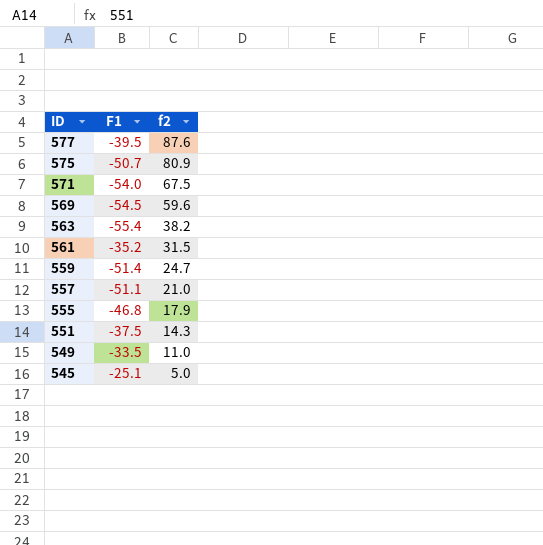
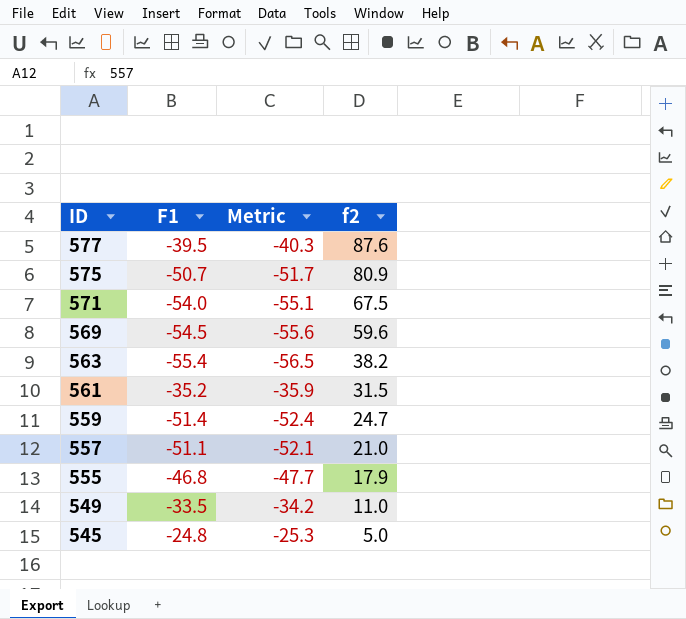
column Metric | formula: none -> [F1] * 1.02
row 551: -37.5 | 14.3 -> none
545 | F1: -25.1 -> -24.8

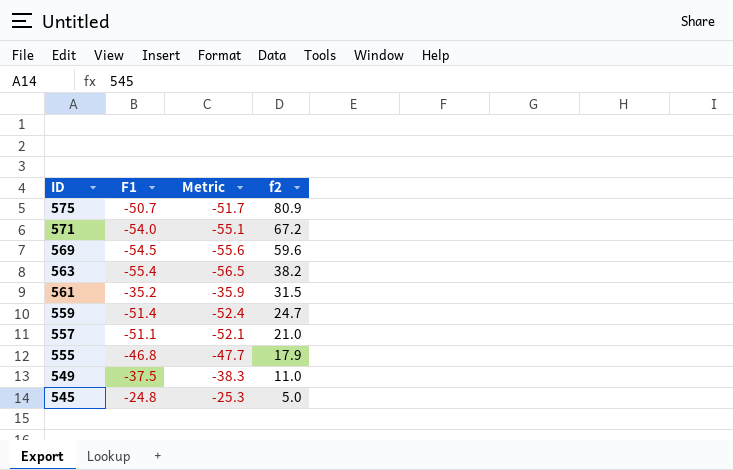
row 577: -39.5 | -40.3 | 87.6 -> none
571 | f2: 67.5 -> 67.2
549 | F1: -33.5 -> -37.5
549 | Metric: -34.2 -> -38.3

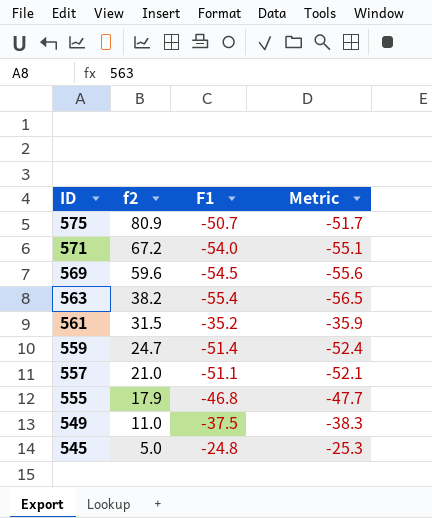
column f2 | position: 4 -> 2

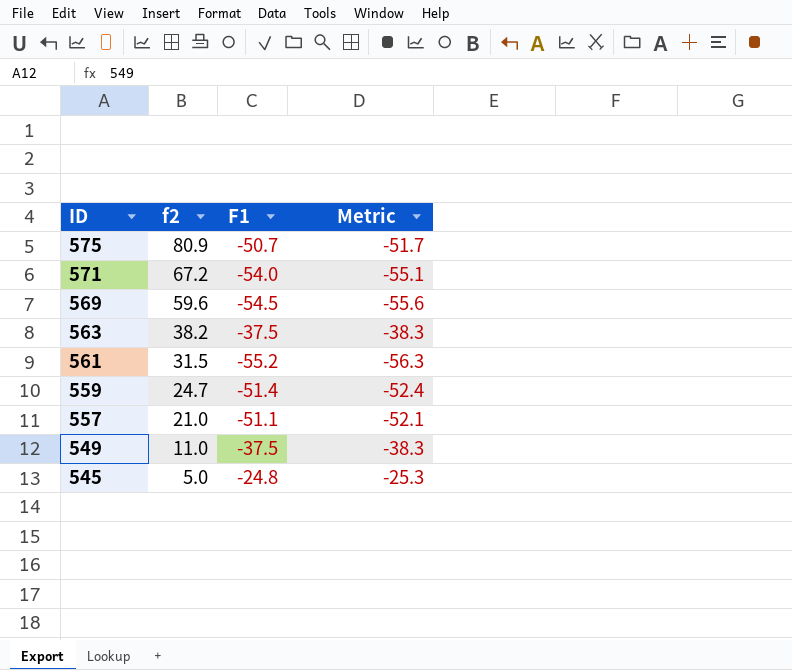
row 555: 17.9 | -46.8 | -47.7 -> none
563 | F1: -55.4 -> -37.5
563 | Metric: -56.5 -> -38.3
561 | F1: -35.2 -> -55.2
561 | Metric: -35.9 -> -56.3

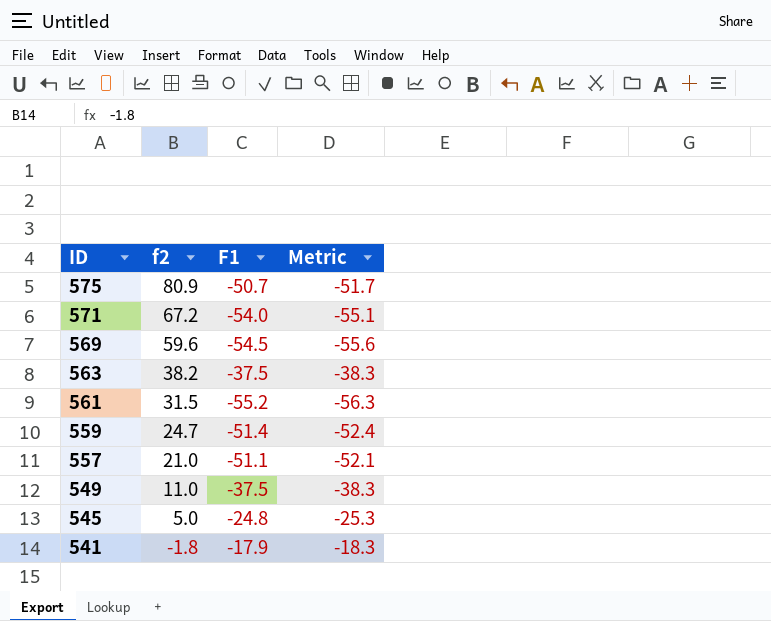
row 541: none -> -1.8 | -17.9 | -18.3

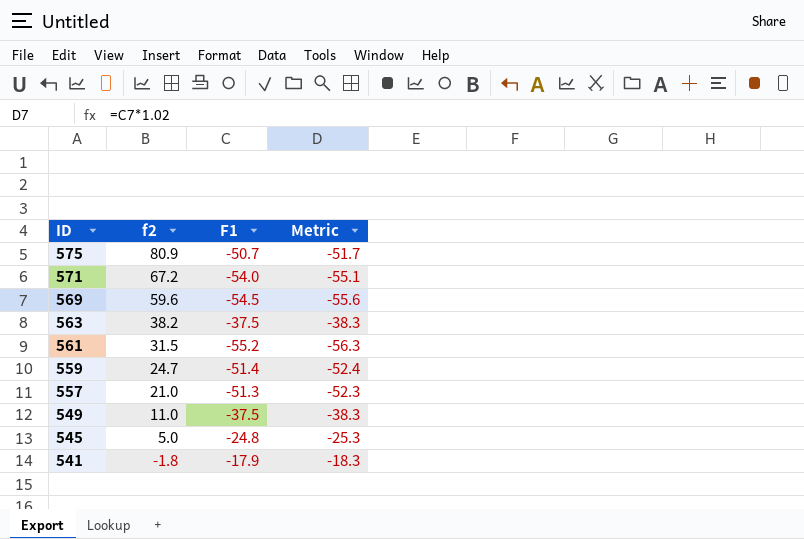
557 | F1: -51.1 -> -51.3
557 | Metric: -52.1 -> -52.3

